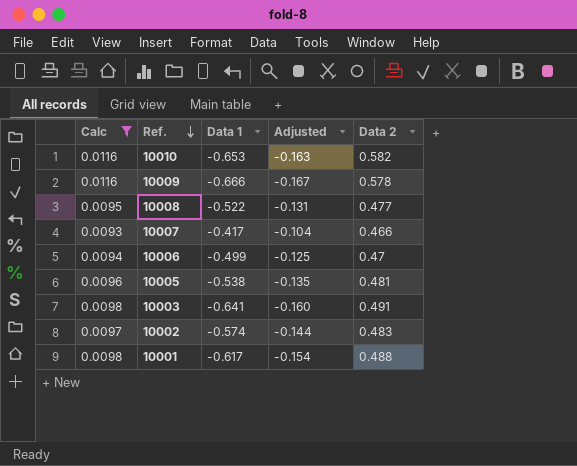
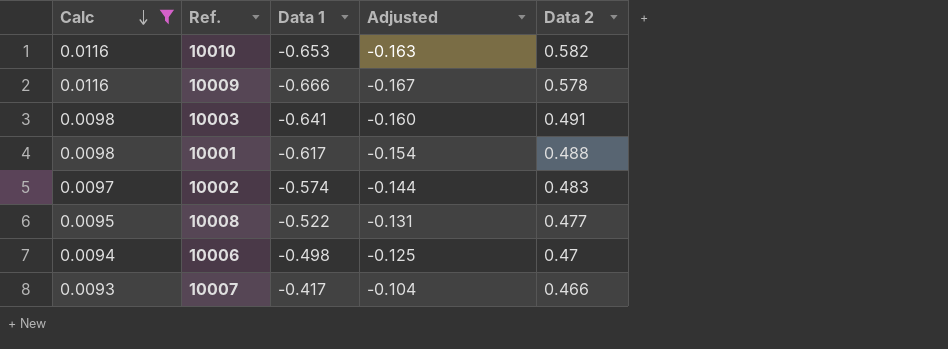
row order: Ref. descending -> Calc descending
row 10005: 0.0096 | -0.538 | -0.135 | 0.481 -> none
10006 | Data 1: -0.499 -> -0.498

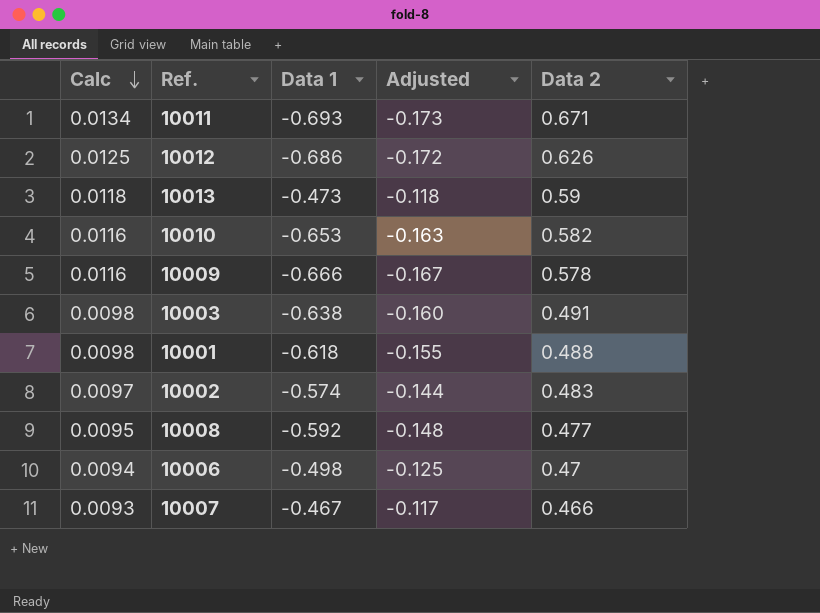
filter: Calc <= 0.0116 -> none
10003 | Data 1: -0.641 -> -0.638
10001 | Data 1: -0.617 -> -0.618
10001 | Adjusted: -0.154 -> -0.155
10008 | Data 1: -0.522 -> -0.592
10008 | Adjusted: -0.131 -> -0.148
10007 | Data 1: -0.417 -> -0.467
10007 | Adjusted: -0.104 -> -0.117

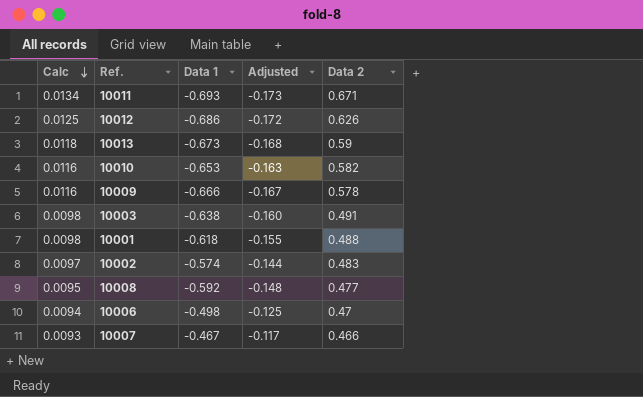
10013 | Data 1: -0.473 -> -0.673
10013 | Adjusted: -0.118 -> -0.168

